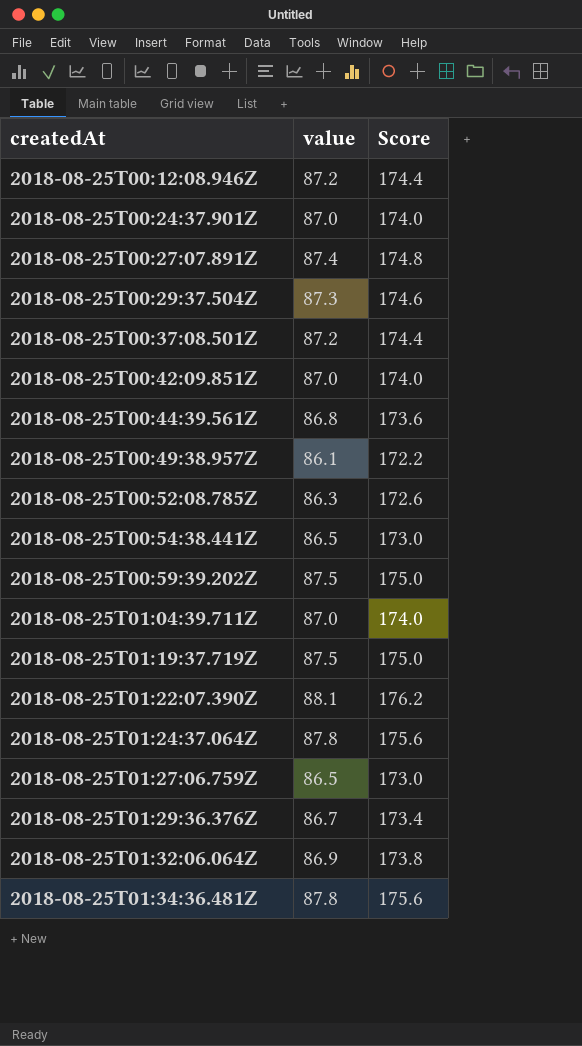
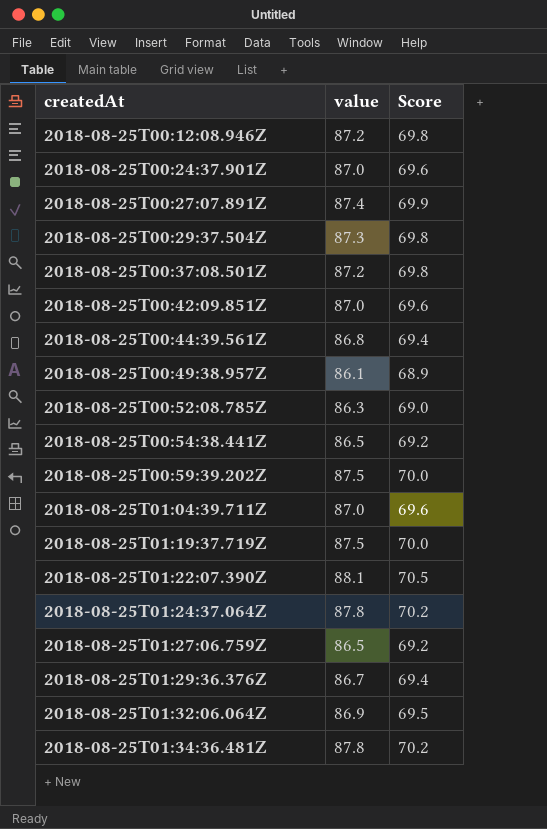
column Score | formula: [value] * 2 -> [value] * 0.8

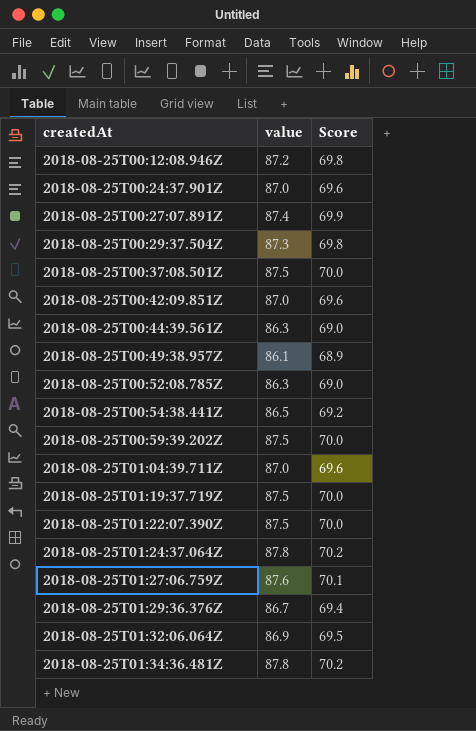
2018-08-25T00:37:08.501Z | value: 87.2 -> 87.5
2018-08-25T00:37:08.501Z | Score: 69.8 -> 70.0
2018-08-25T00:44:39.561Z | value: 86.8 -> 86.3
2018-08-25T00:44:39.561Z | Score: 69.4 -> 69.0
2018-08-25T01:22:07.390Z | value: 88.1 -> 87.5
2018-08-25T01:22:07.390Z | Score: 70.5 -> 70.0
2018-08-25T01:27:06.759Z | value: 86.5 -> 87.6
2018-08-25T01:27:06.759Z | Score: 69.2 -> 70.1

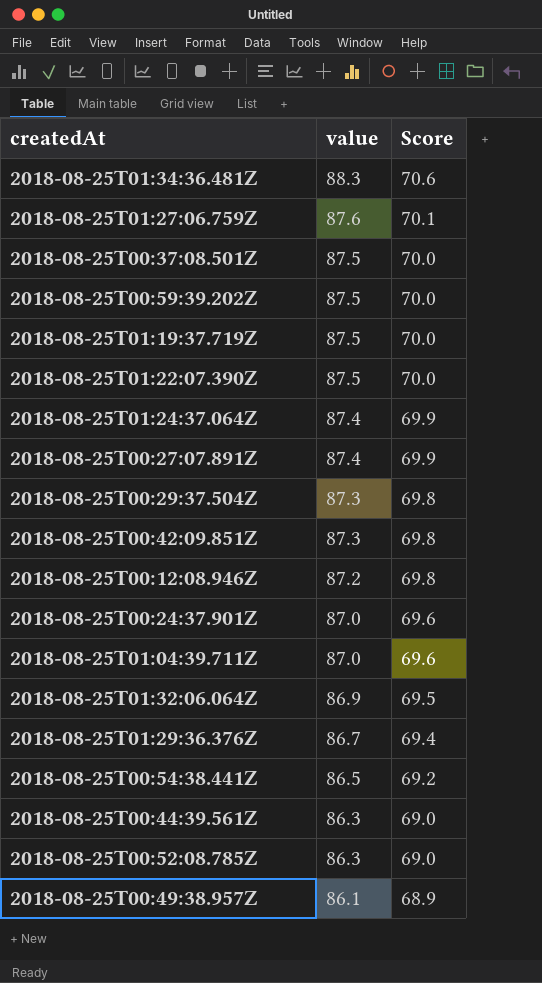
row order: createdAt ascending -> value descending
2018-08-25T01:34:36.481Z | value: 87.8 -> 88.3
2018-08-25T01:34:36.481Z | Score: 70.2 -> 70.6
2018-08-25T01:24:37.064Z | value: 87.8 -> 87.4
2018-08-25T01:24:37.064Z | Score: 70.2 -> 69.9
2018-08-25T00:42:09.851Z | value: 87.0 -> 87.3
2018-08-25T00:42:09.851Z | Score: 69.6 -> 69.8

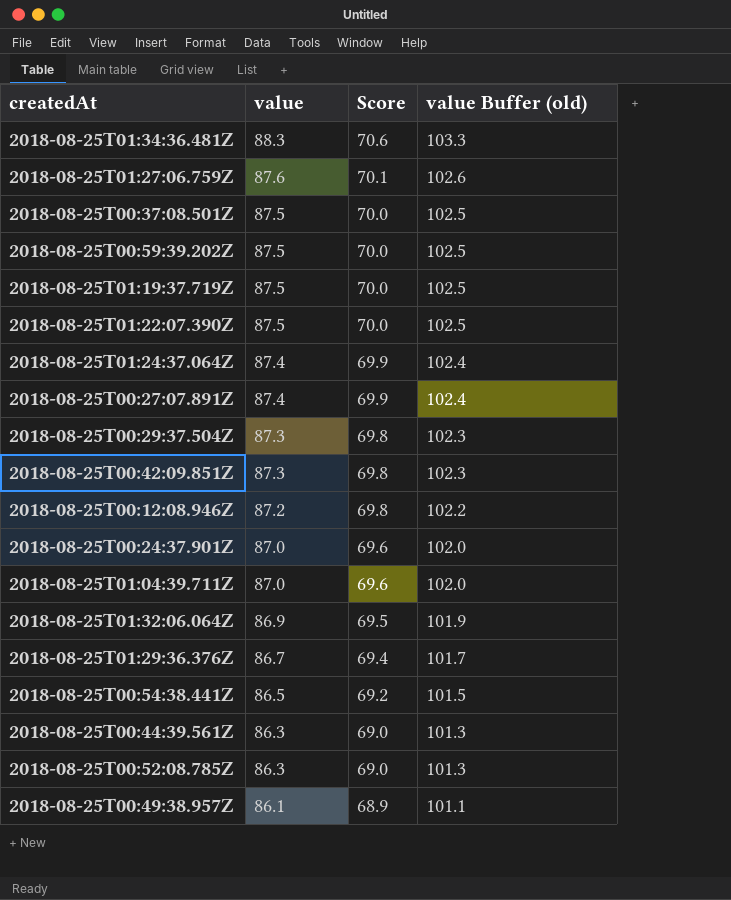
column value Buffer (old) | formula: none -> [value] + 15

